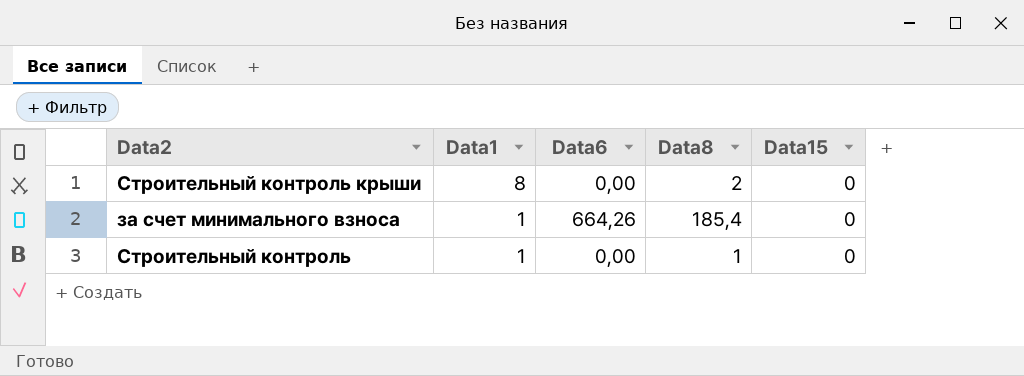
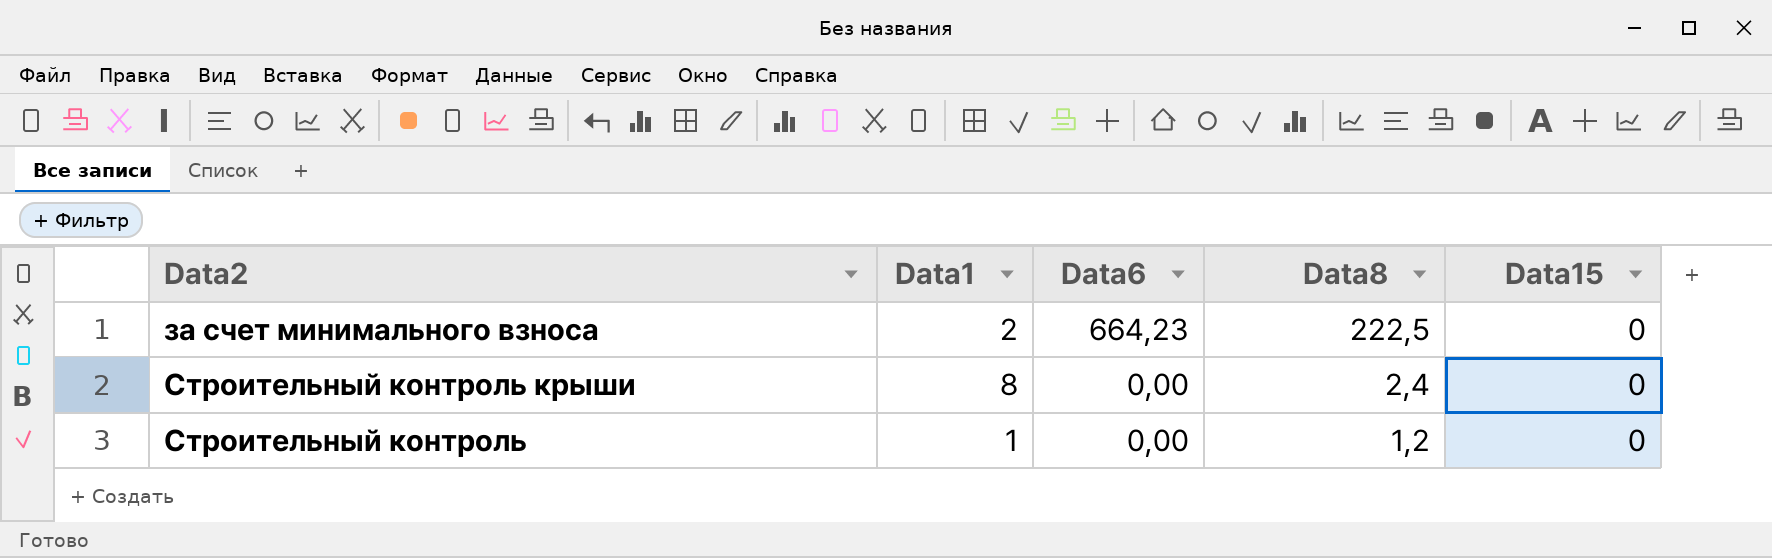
row order: Data1 descending -> Data6 descending
за счет минимального взноса | Data1: 1 -> 2
за счет минимального взноса | Data6: 664,26 -> 664,23
за счет минимального взноса | Data8: 185,4 -> 222,5
Строительный контроль крыши | Data8: 2 -> 2,4
Строительный контроль | Data8: 1 -> 1,2

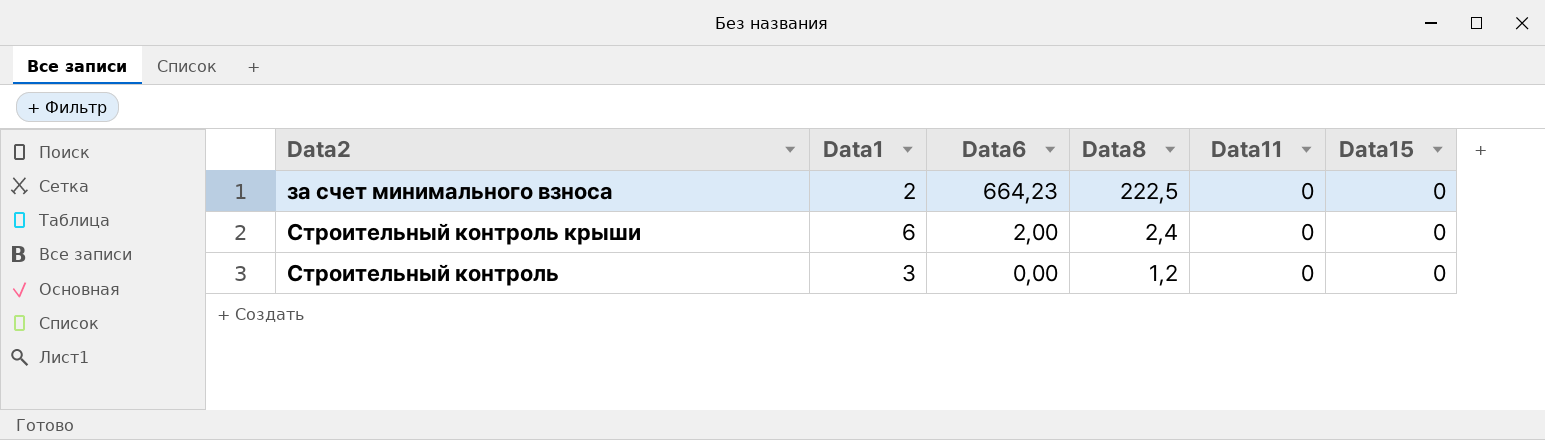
column Data11 | position: none -> 5
Строительный контроль крыши | Data1: 8 -> 6
Строительный контроль крыши | Data6: 0,00 -> 2,00
Строительный контроль | Data1: 1 -> 3

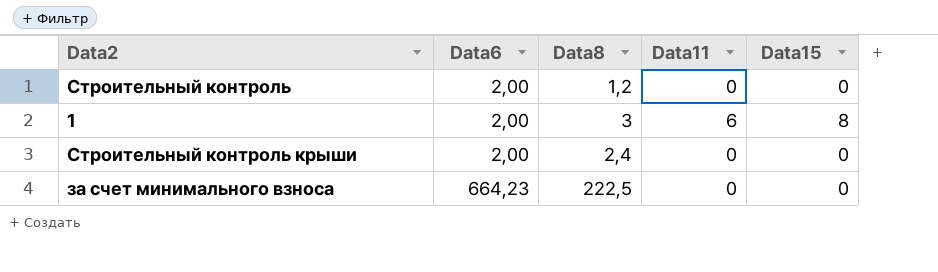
row order: Data6 descending -> Data6 ascending
column Data1 | position: 2 -> none
Строительный контроль | Data6: 0,00 -> 2,00
row 1: none -> 2,00 | 3 | 6 | 8

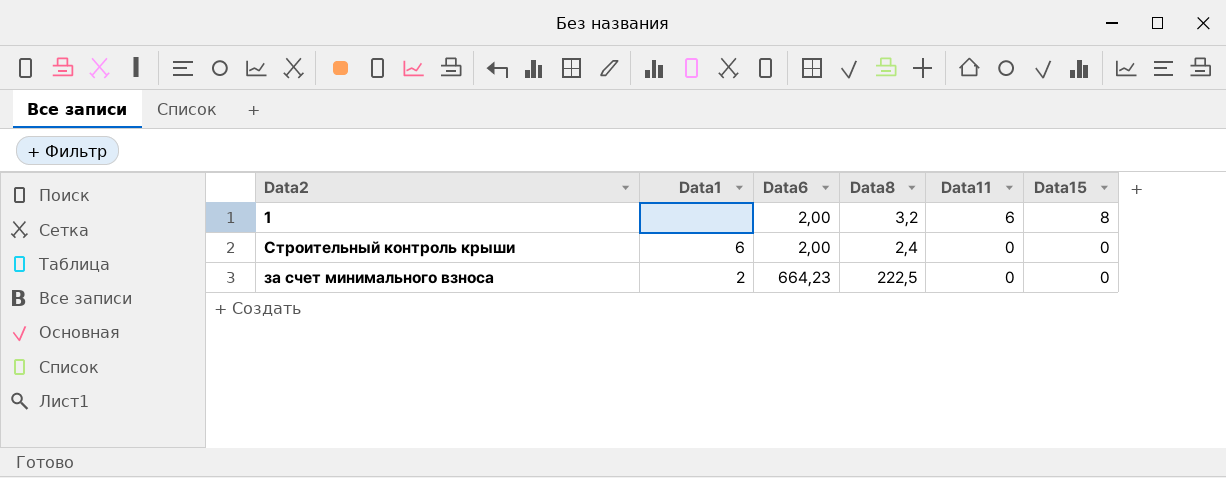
column Data1 | position: none -> 2
row Строительный контроль: 2,00 | 1,2 | 0 | 0 -> none
1 | Data8: 3 -> 3,2

